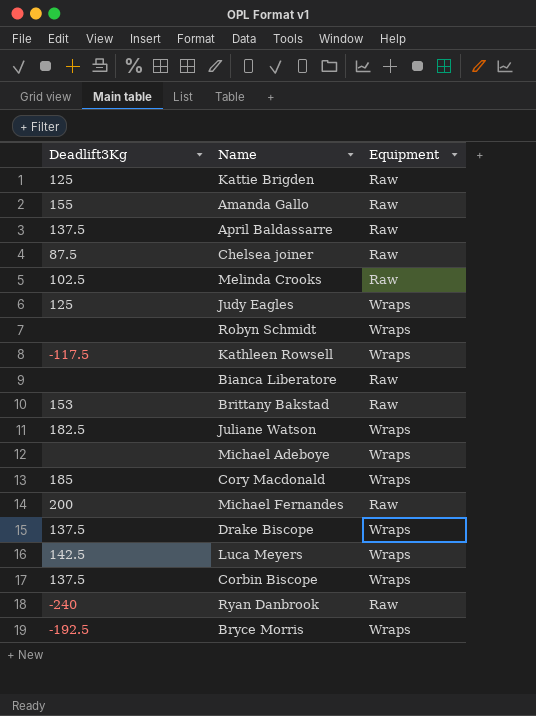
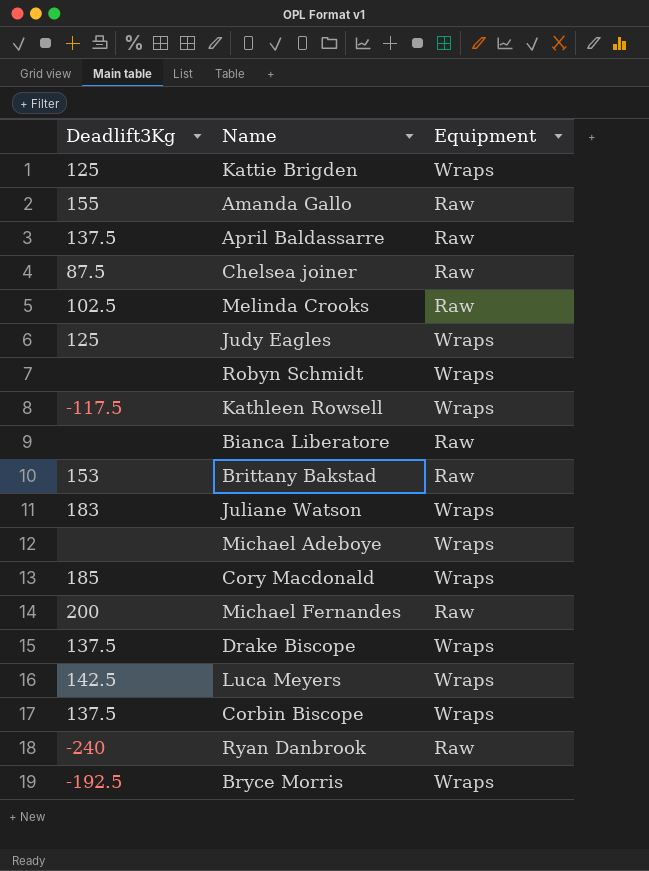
Kattie Brigden | Equipment: Raw -> Wraps
Juliane Watson | Deadlift3Kg: 182.5 -> 183

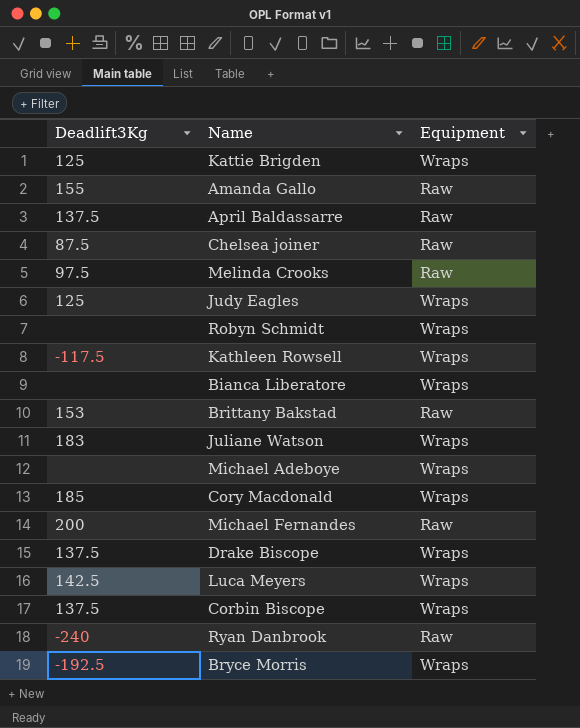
Melinda Crooks | Deadlift3Kg: 102.5 -> 97.5
Bianca Liberatore | Equipment: Raw -> Wraps

